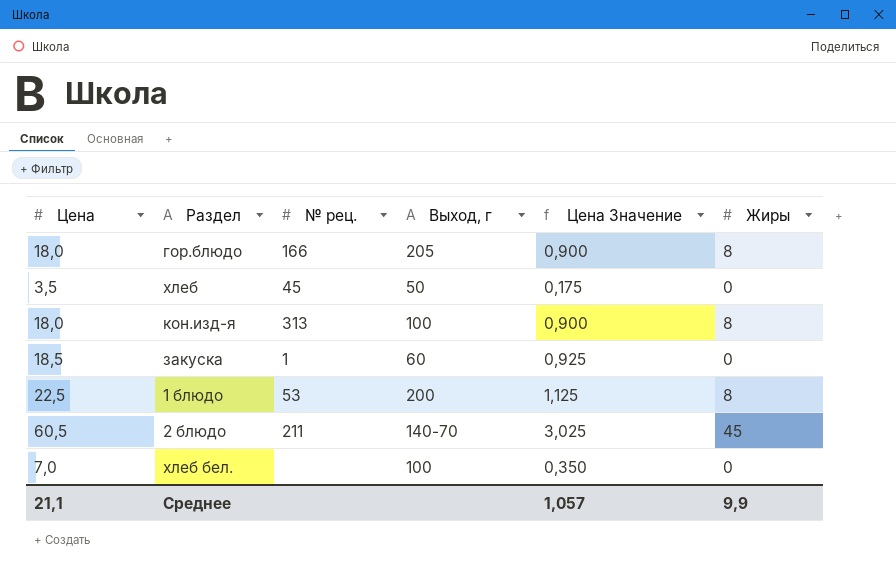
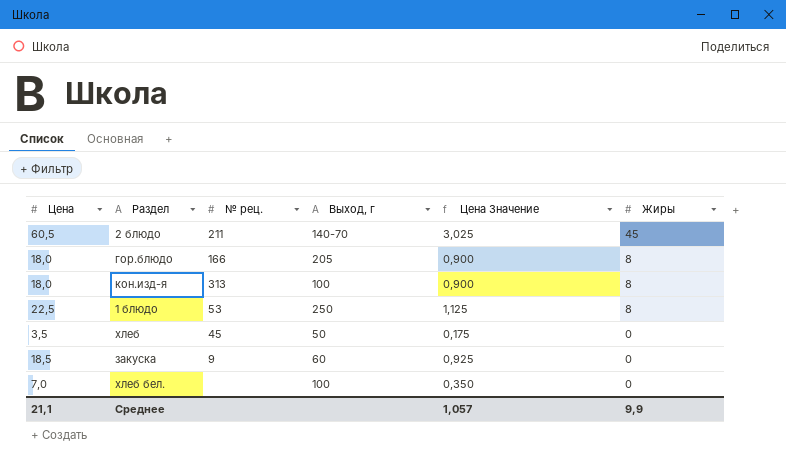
row order: none -> Жиры descending
1 блюдо | Выход, г: 200 -> 250
закуска | № рец.: 1 -> 9

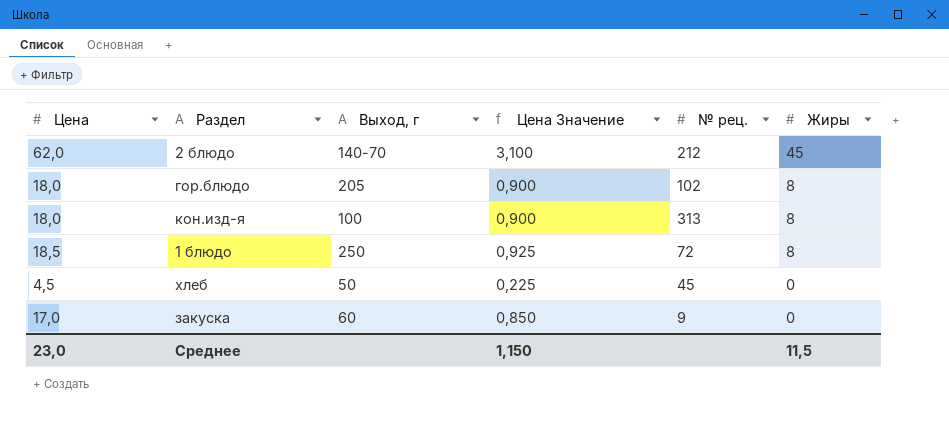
column № рец. | position: 3 -> 5
row хлеб бел.: 7,0 | none | 100 | 0,350 | 0 -> none
2 блюдо | Цена: 60,5 -> 62,0
2 блюдо | Цена Значение: 3,025 -> 3,100
2 блюдо | № рец.: 211 -> 212
гор.блюдо | № рец.: 166 -> 102
1 блюдо | Цена: 22,5 -> 18,5
1 блюдо | Цена Значение: 1,125 -> 0,925
1 блюдо | № рец.: 53 -> 72
хлеб | Цена: 3,5 -> 4,5
хлеб | Цена Значение: 0,175 -> 0,225
закуска | Цена: 18,5 -> 17,0
закуска | Цена Значение: 0,925 -> 0,850
Среднее | Цена: 21,1 -> 23,0
Среднее | Цена Значение: 1,057 -> 1,150
Среднее | Жиры: 9,9 -> 11,5

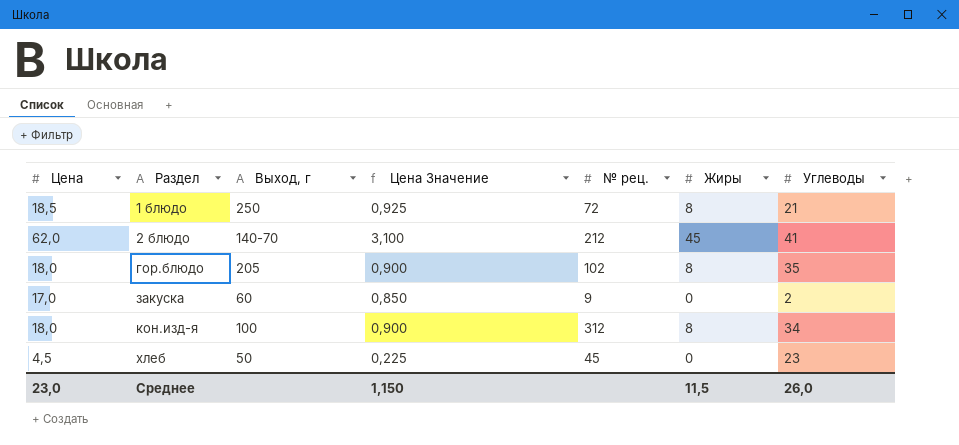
row order: Жиры descending -> Раздел ascending
column Углеводы | position: none -> 7
кон.изд-я | № рец.: 313 -> 312

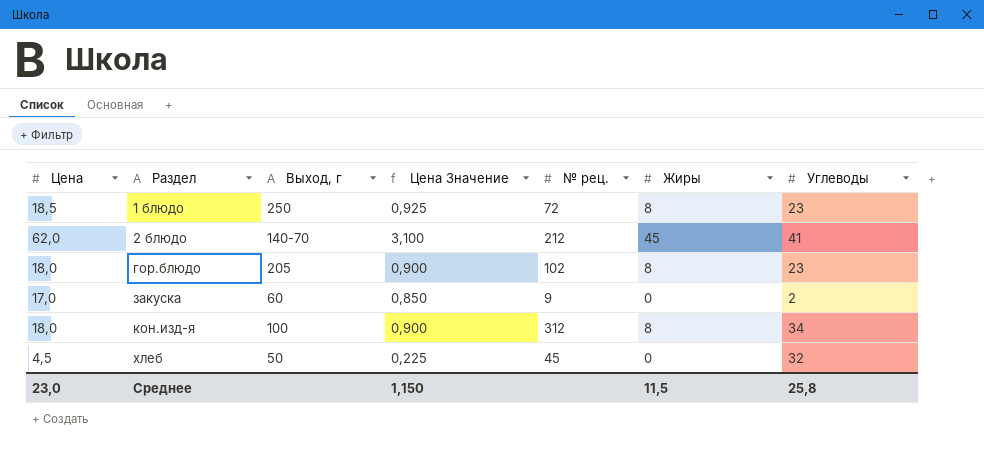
1 блюдо | Углеводы: 21 -> 23
гор.блюдо | Углеводы: 35 -> 23
хлеб | Углеводы: 23 -> 32
Среднее | Углеводы: 26,0 -> 25,8

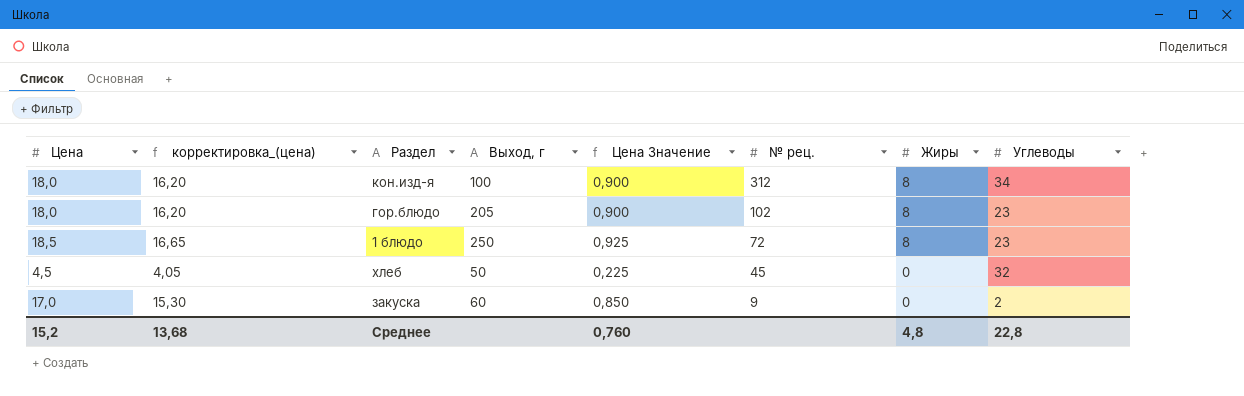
row order: Раздел ascending -> № рец. descending
column корректировка_(цена) | formula: none -> [Цена] * 0,9
row 2 блюдо: 62,0 | 140-70 | 3,100 | 212 | 45 | 41 -> none
Среднее | Цена: 23,0 -> 15,2
Среднее | Цена Значение: 1,150 -> 0,760
Среднее | Жиры: 11,5 -> 4,8
Среднее | Углеводы: 25,8 -> 22,8

